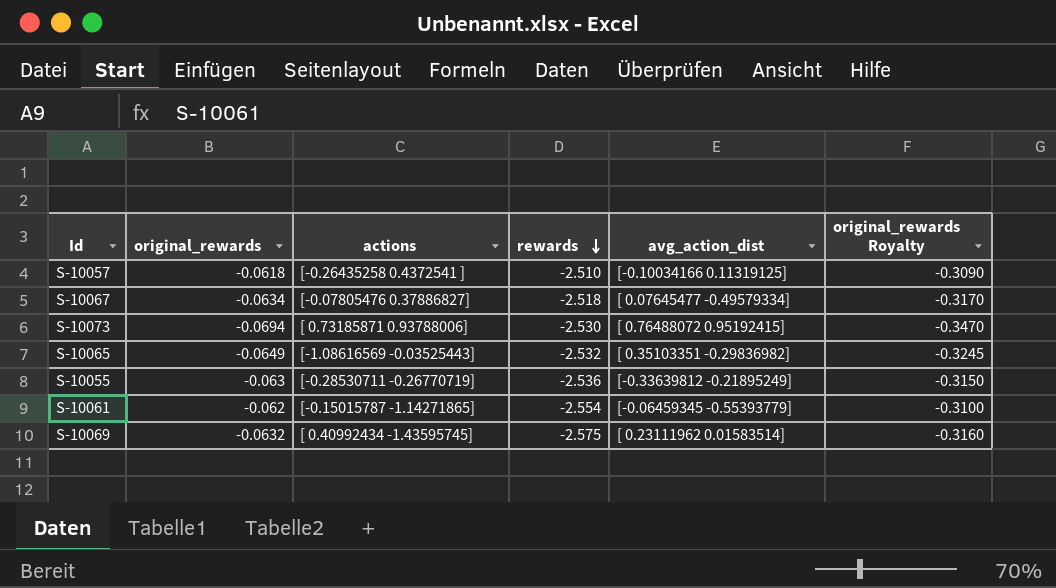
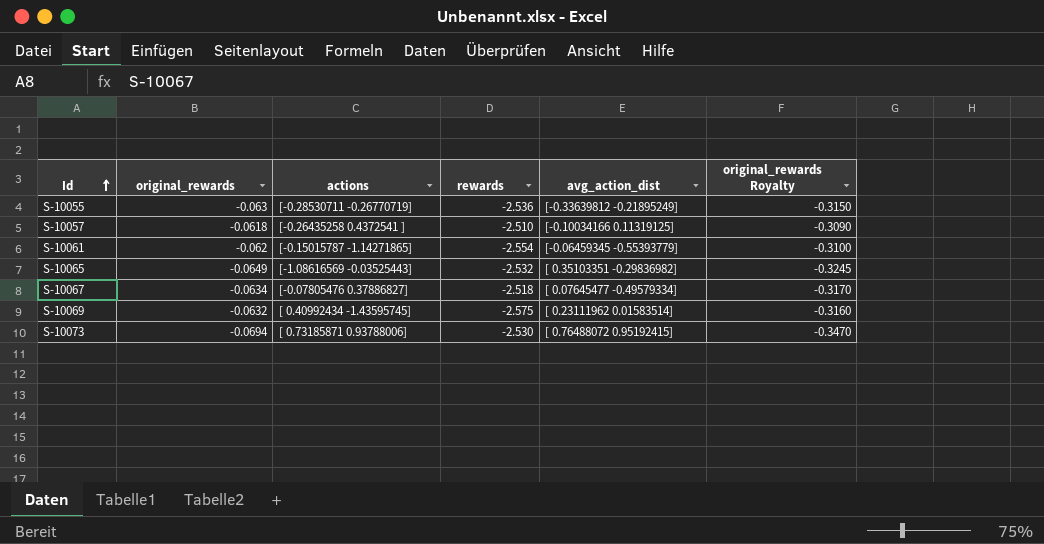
row order: rewards descending -> Id ascending

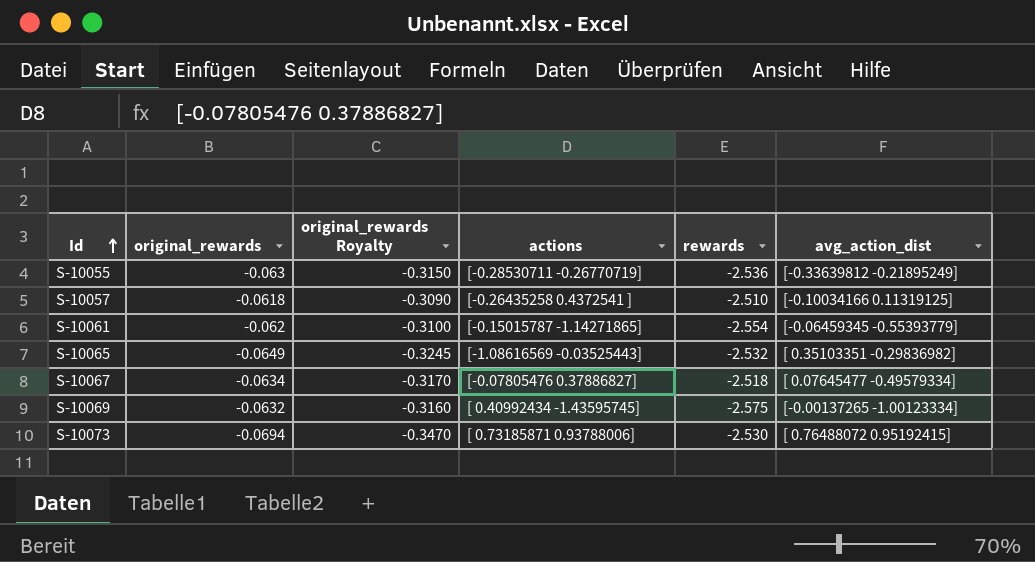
column original_rewards Royalty | position: 6 -> 3
S-10069 | avg_action_dist: [ 0.23111962 0.01583514] -> [-0.00137265 -1.00123334]

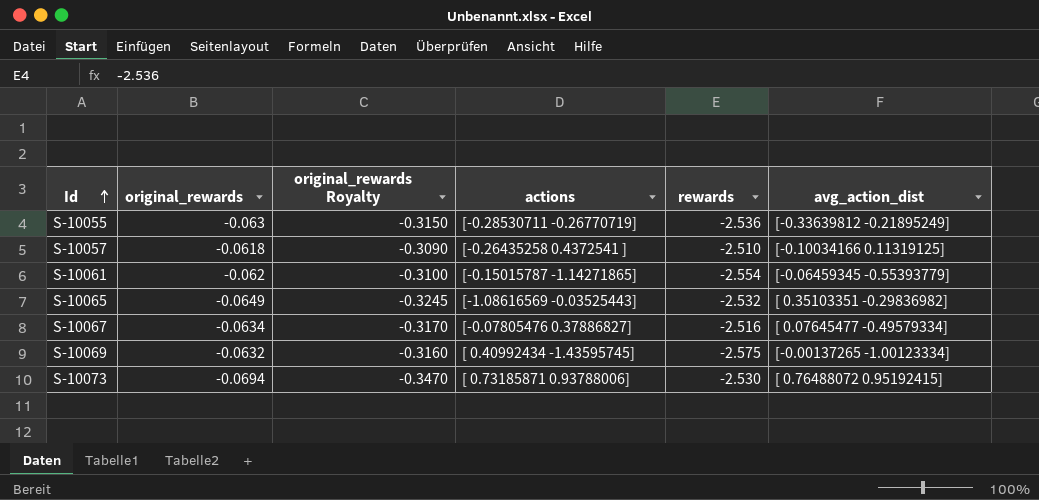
S-10067 | rewards: -2.518 -> -2.516

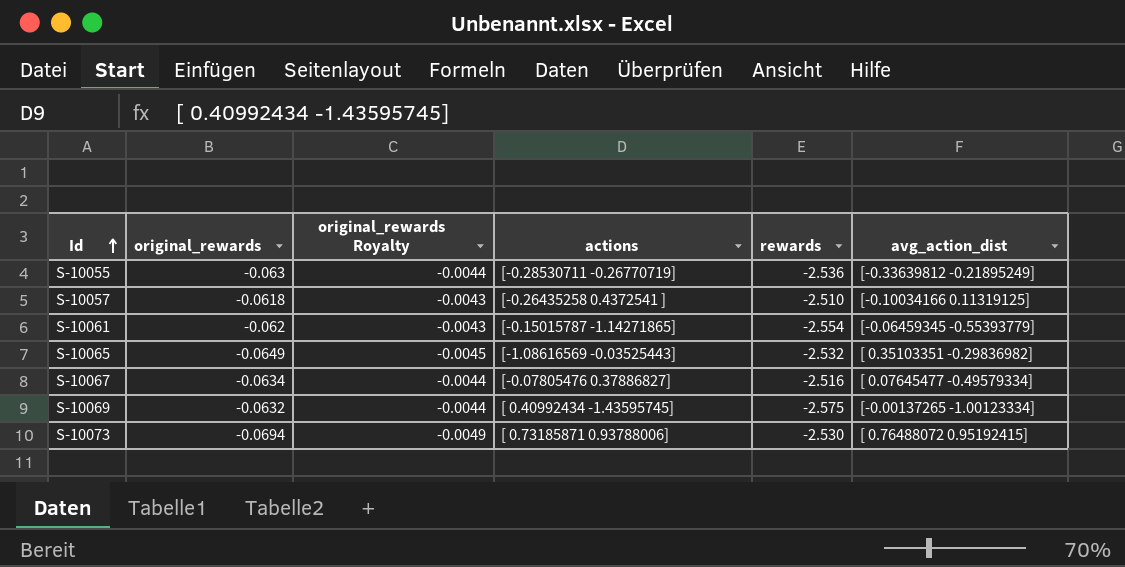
column original_rewards Royalty | formula: [original_rewards] * 5 -> [original_rewards] * 0.07

